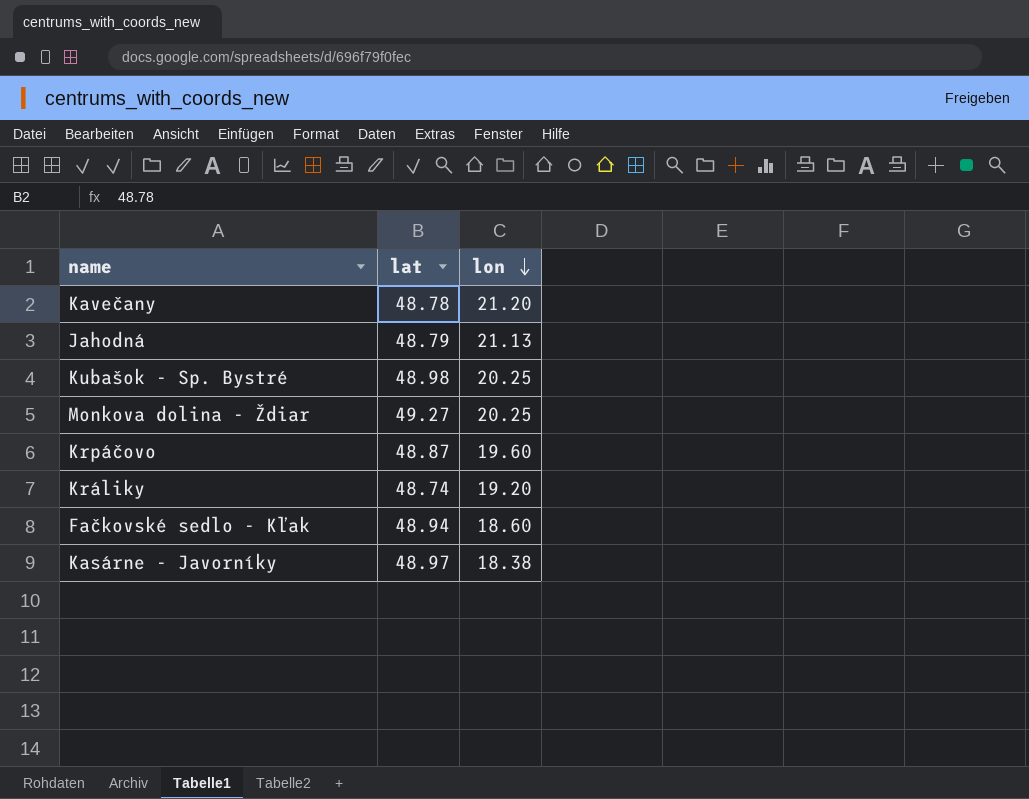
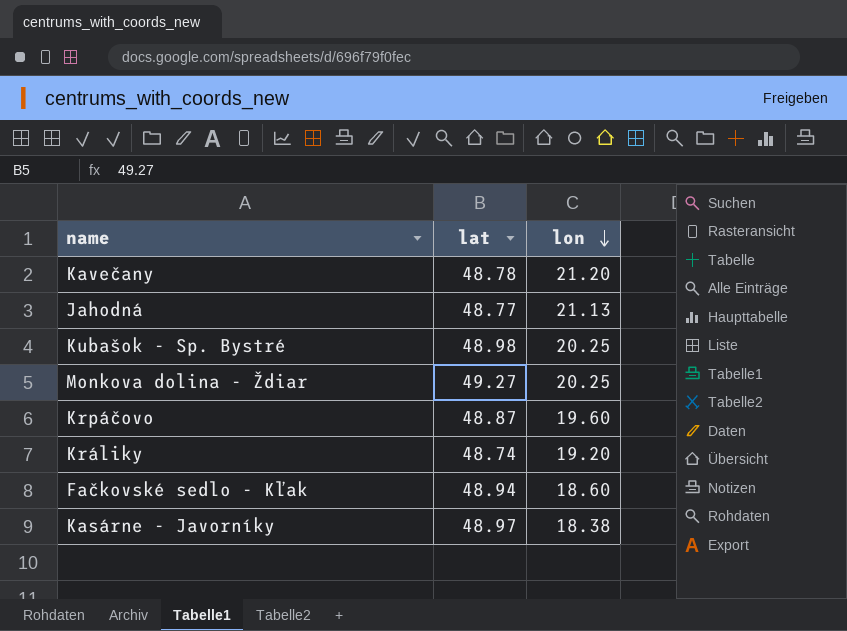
Jahodná | lat: 48.79 -> 48.77

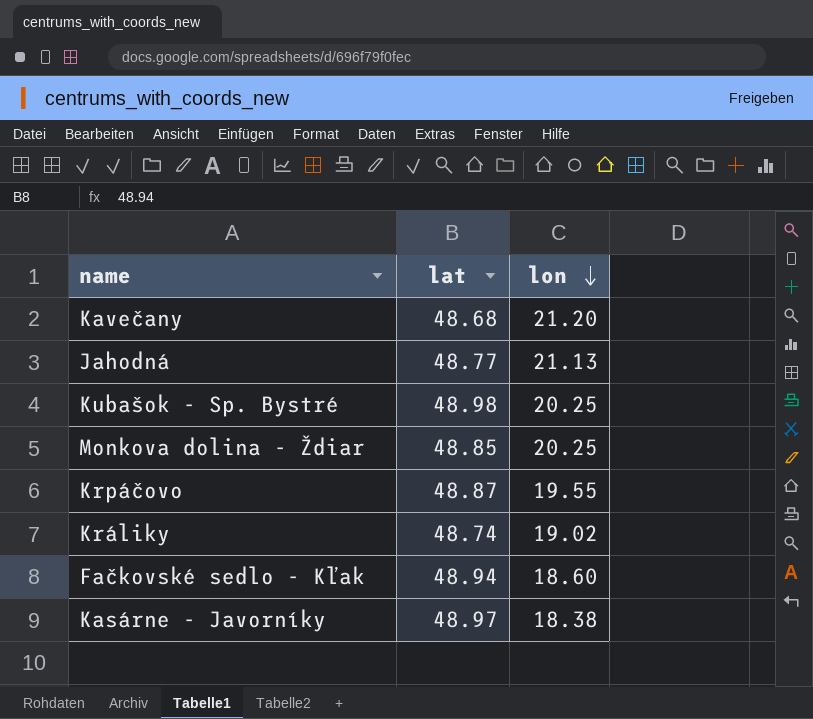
Kavečany | lat: 48.78 -> 48.68
Monkova dolina - Ždiar | lat: 49.27 -> 48.85
Krpáčovo | lon: 19.60 -> 19.55
Králiky | lon: 19.20 -> 19.02

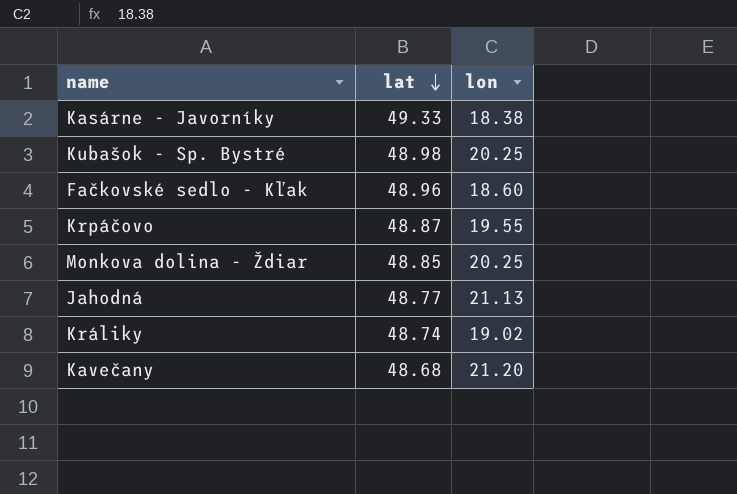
row order: lon descending -> lat descending
Kasárne - Javorníky | lat: 48.97 -> 49.33
Fačkovské sedlo - Kľak | lat: 48.94 -> 48.96

